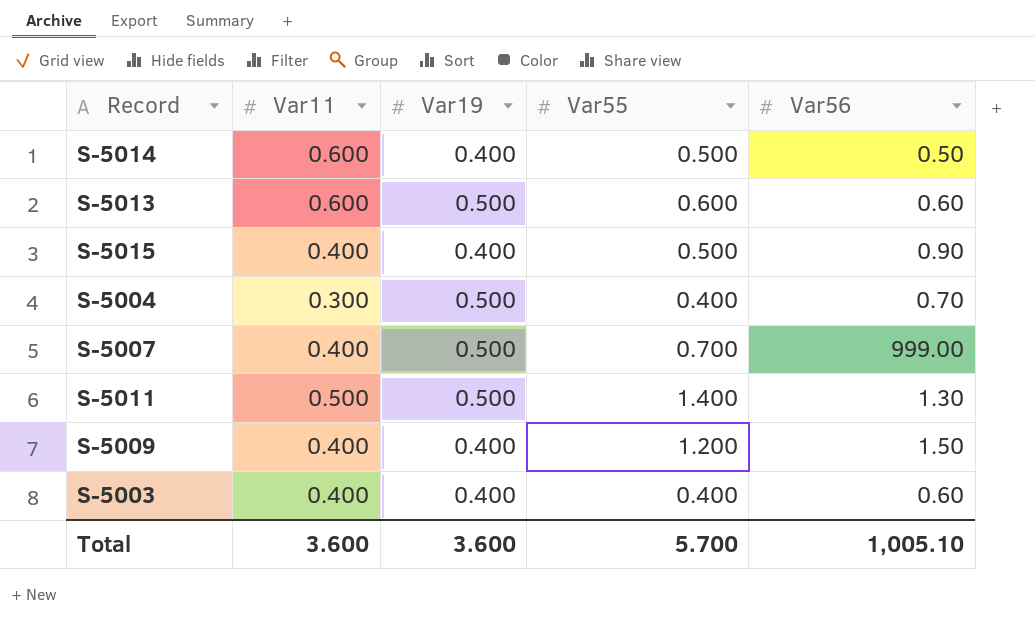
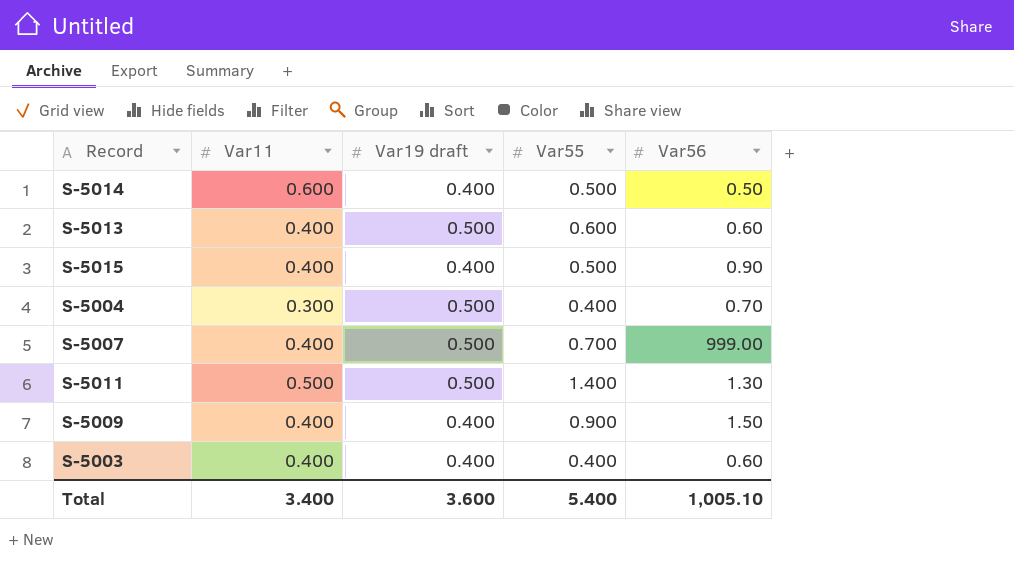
column name: Var19 -> Var19 draft
S-5013 | Var11: 0.600 -> 0.400
S-5009 | Var55: 1.200 -> 0.900
Total | Var11: 3.600 -> 3.400
Total | Var55: 5.700 -> 5.400

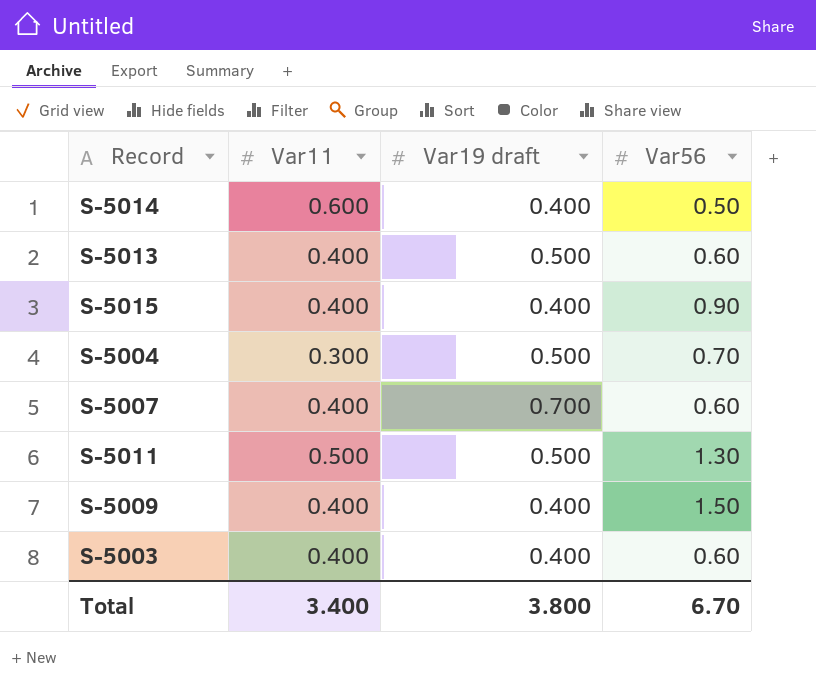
column Var55 | position: 4 -> none
S-5007 | Var19 draft: 0.500 -> 0.700
S-5007 | Var56: 999.00 -> 0.60
Total | Var19 draft: 3.600 -> 3.800
Total | Var56: 1,005.10 -> 6.70

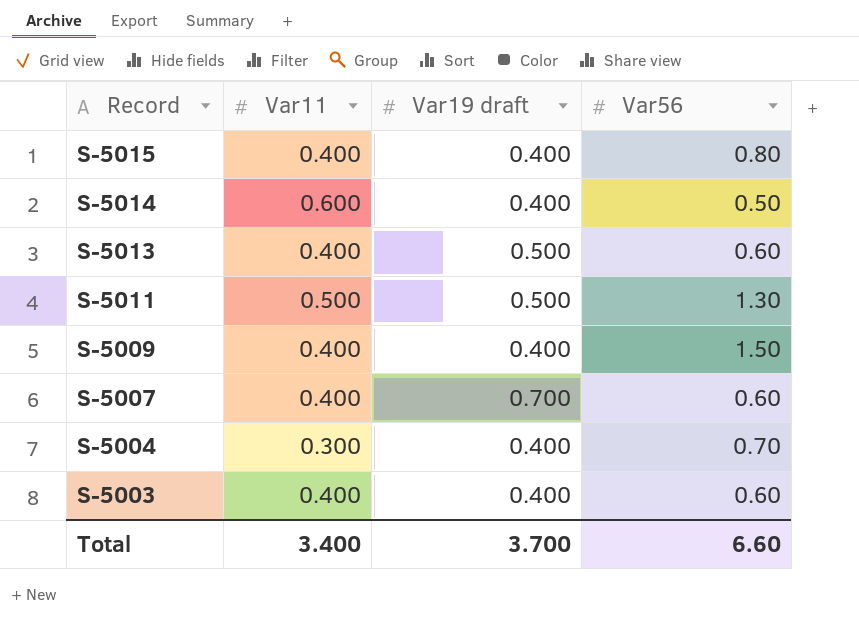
row order: none -> Record descending
S-5015 | Var56: 0.90 -> 0.80
S-5004 | Var19 draft: 0.500 -> 0.400
Total | Var19 draft: 3.800 -> 3.700
Total | Var56: 6.70 -> 6.60

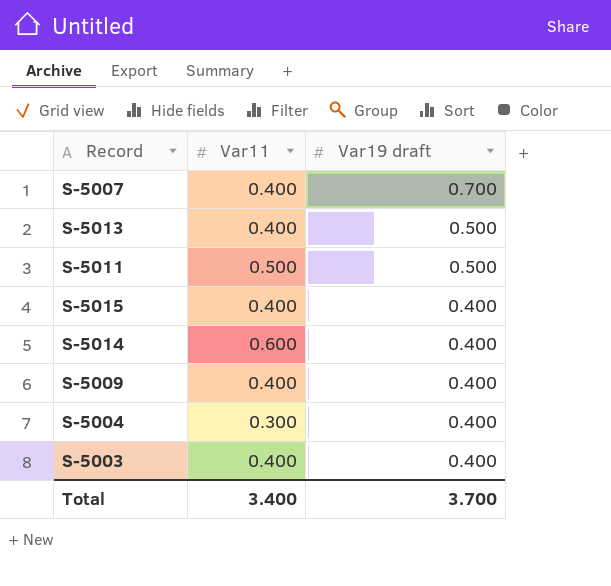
row order: Record descending -> Var19 draft descending
column Var56 | position: 4 -> none

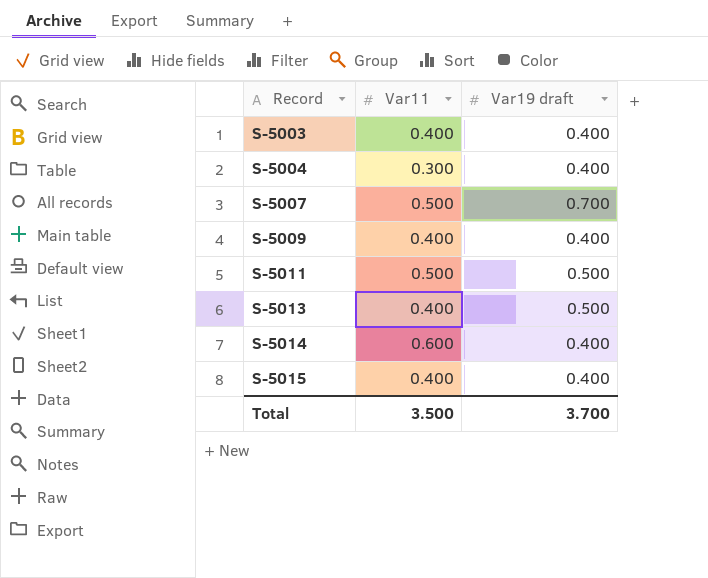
row order: Var19 draft descending -> Record ascending
S-5007 | Var11: 0.400 -> 0.500
Total | Var11: 3.400 -> 3.500

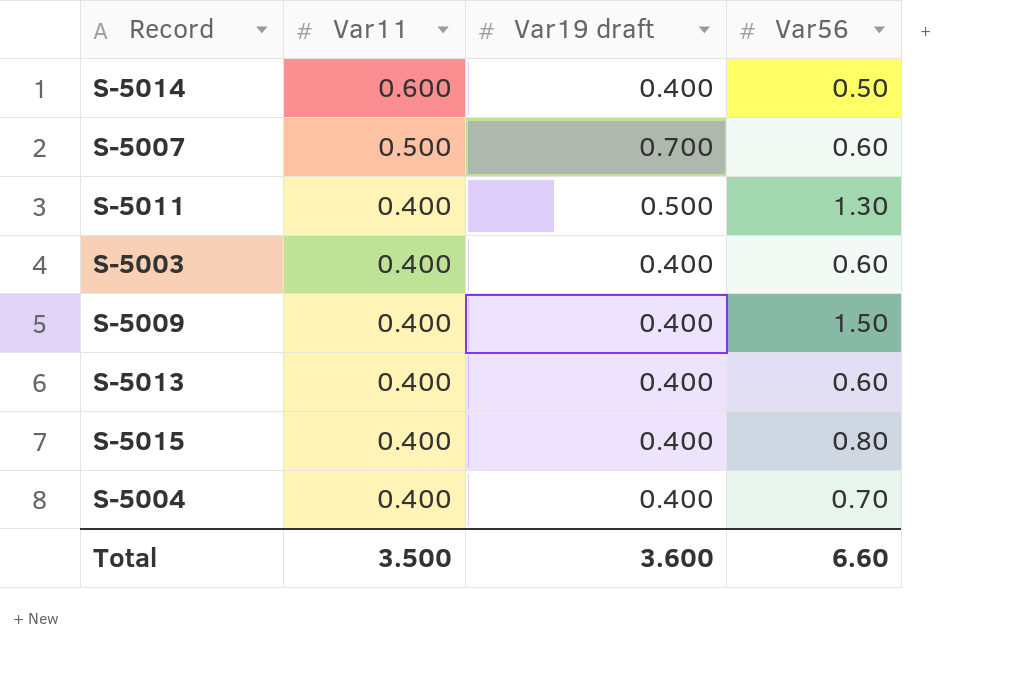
row order: Record ascending -> Var11 descending
column Var56 | position: none -> 4
S-5011 | Var11: 0.500 -> 0.400
S-5013 | Var19 draft: 0.500 -> 0.400
S-5004 | Var11: 0.300 -> 0.400
Total | Var19 draft: 3.700 -> 3.600

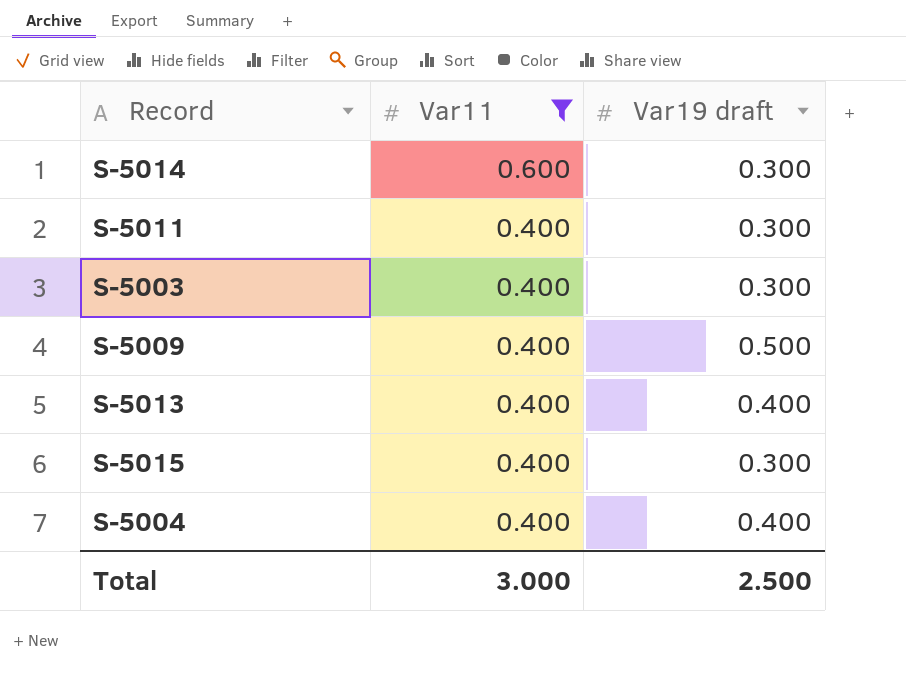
filter: none -> Var11 != 0.500
column Var56 | position: 4 -> none
S-5014 | Var19 draft: 0.400 -> 0.300
S-5011 | Var19 draft: 0.500 -> 0.300
S-5003 | Var19 draft: 0.400 -> 0.300
S-5009 | Var19 draft: 0.400 -> 0.500
S-5015 | Var19 draft: 0.400 -> 0.300
Total | Var11: 3.500 -> 3.000
Total | Var19 draft: 3.600 -> 2.500

